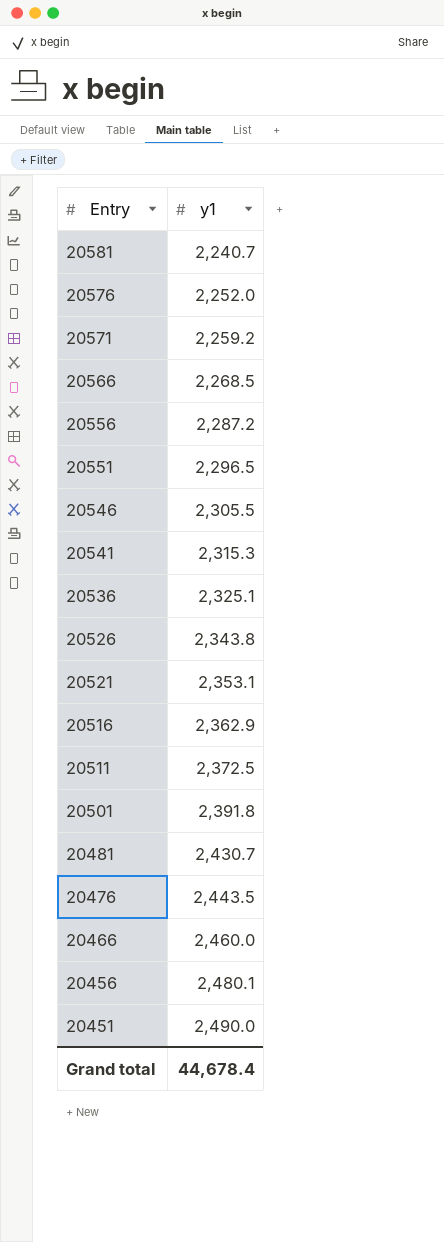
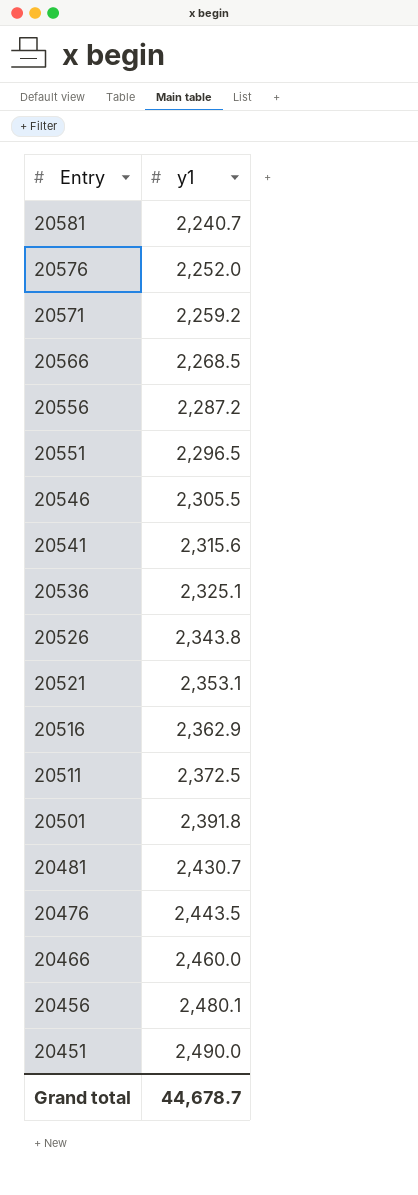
20541 | y1: 2,315.3 -> 2,315.6
Grand total | y1: 44,678.4 -> 44,678.7

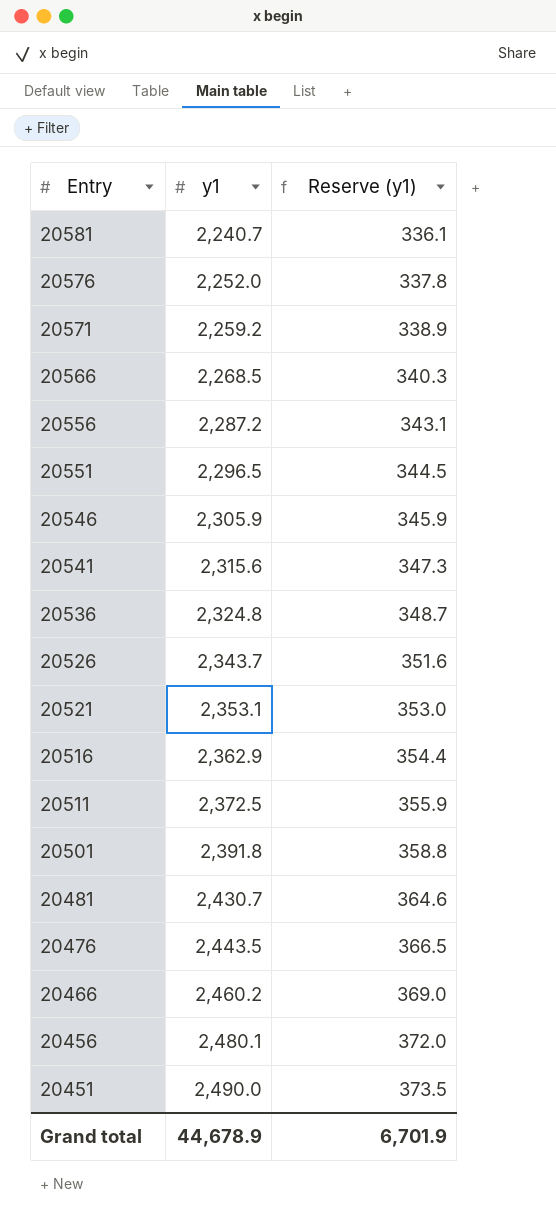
column Reserve (y1) | formula: none -> [y1] * 0.15
20546 | y1: 2,305.5 -> 2,305.9
20536 | y1: 2,325.1 -> 2,324.8
20526 | y1: 2,343.8 -> 2,343.7
20466 | y1: 2,460.0 -> 2,460.2
Grand total | y1: 44,678.7 -> 44,678.9

